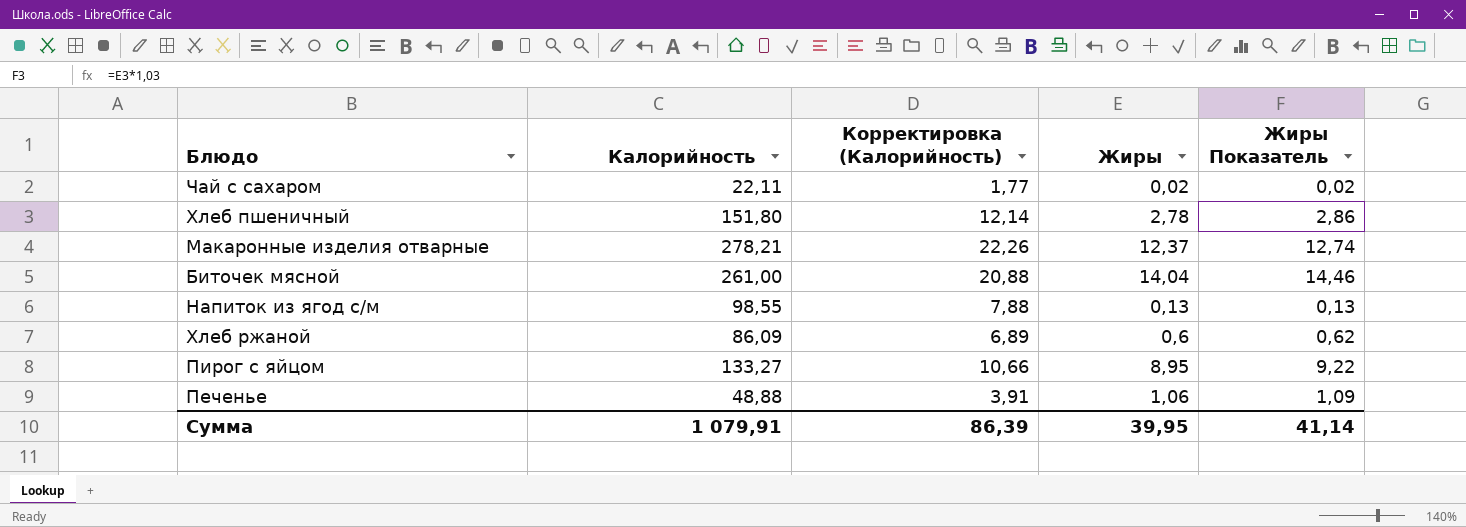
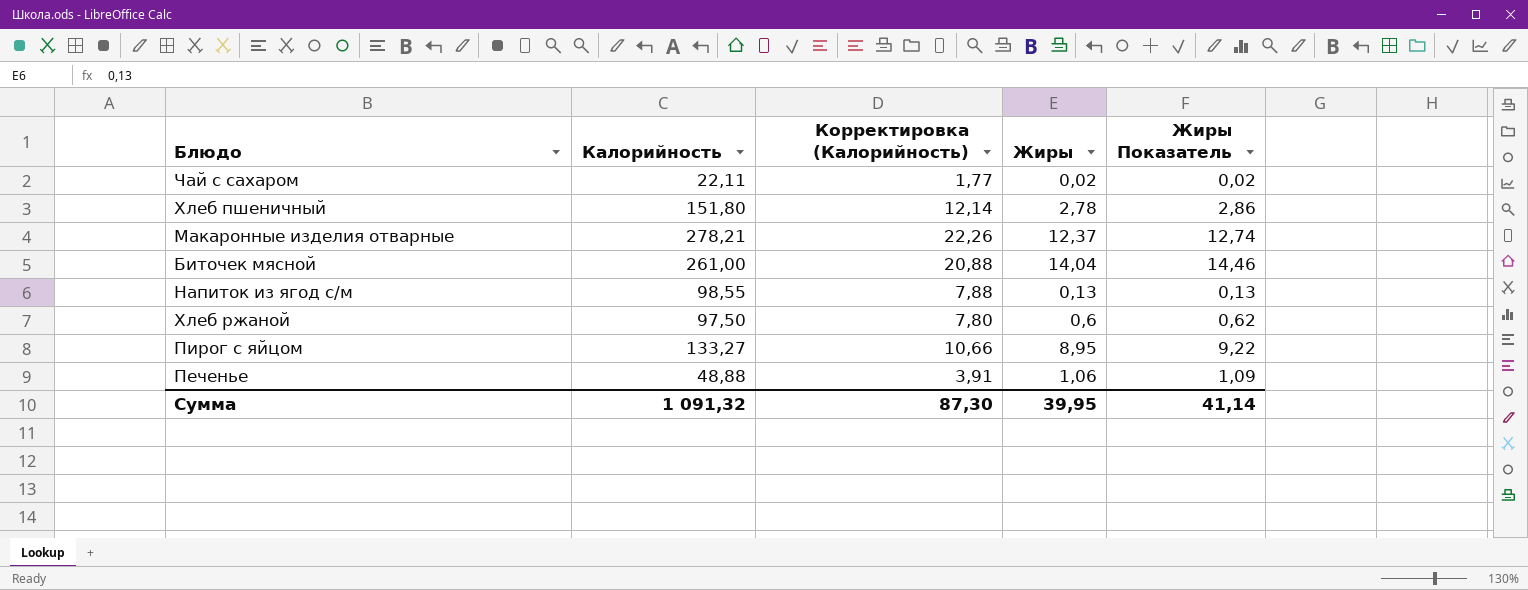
Хлеб ржаной | Калорийность: 86,09 -> 97,50
Хлеб ржаной | Корректировка (Калорийность): 6,89 -> 7,80
Сумма | Калорийность: 1 079,91 -> 1 091,32
Сумма | Корректировка (Калорийность): 86,39 -> 87,30

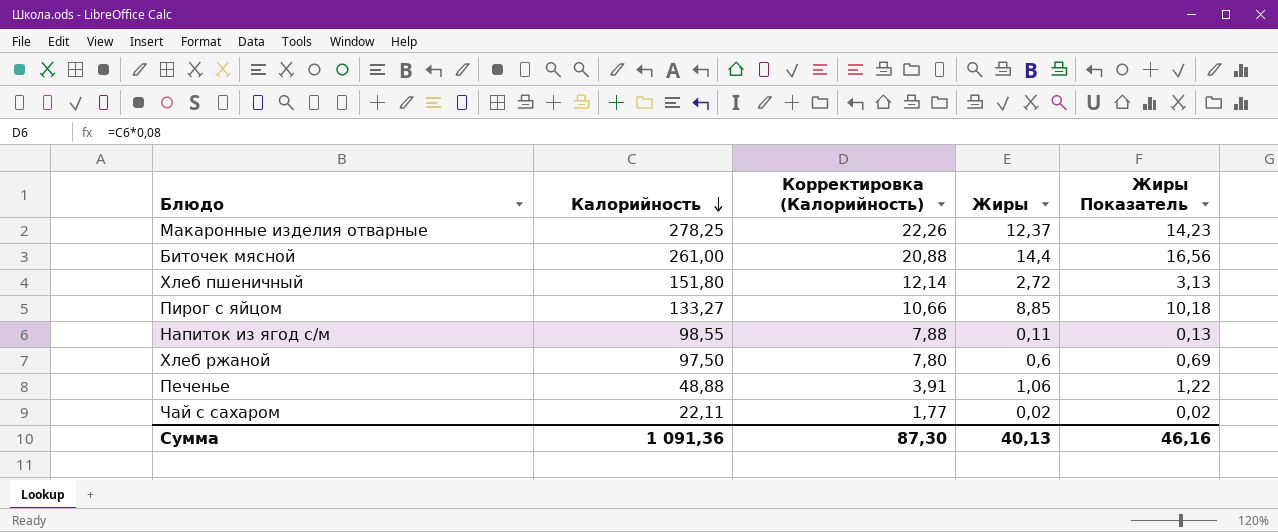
row order: none -> Калорийность descending
column Жиры Показатель | formula: [Жиры] * 1,03 -> [Жиры] * 1,15
Макаронные изделия отварные | Калорийность: 278,21 -> 278,25
Биточек мясной | Жиры: 14,04 -> 14,4
Хлеб пшеничный | Жиры: 2,78 -> 2,72
Пирог с яйцом | Жиры: 8,95 -> 8,85
Напиток из ягод с/м | Жиры: 0,13 -> 0,11
Сумма | Калорийность: 1 091,32 -> 1 091,36
Сумма | Жиры: 39,95 -> 40,13
Сумма | Жиры Показатель: 41,14 -> 46,16

